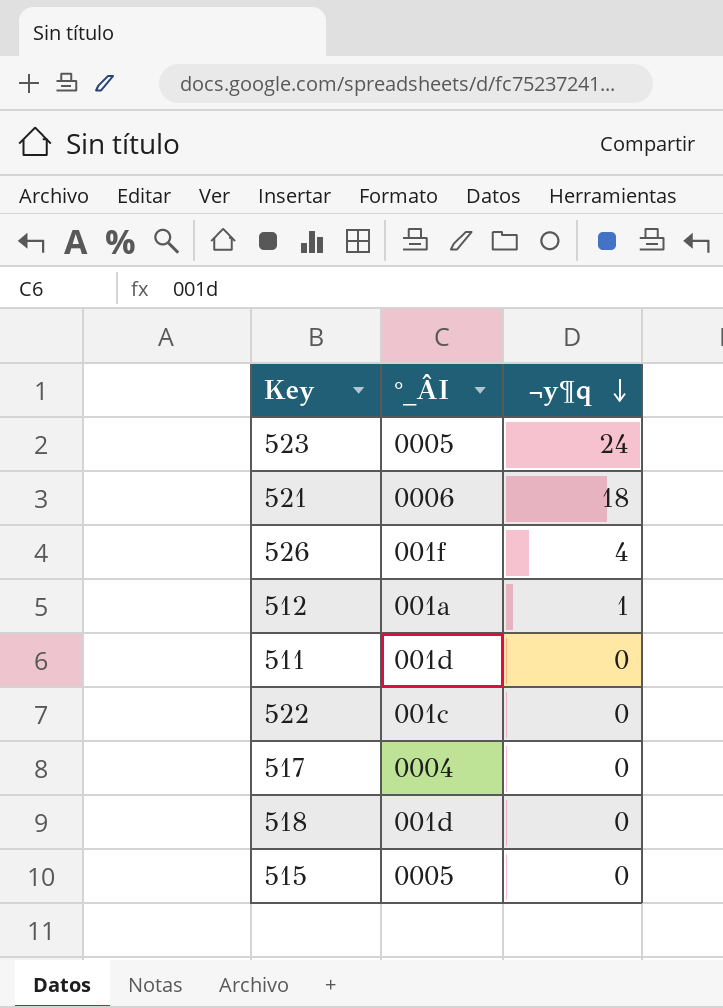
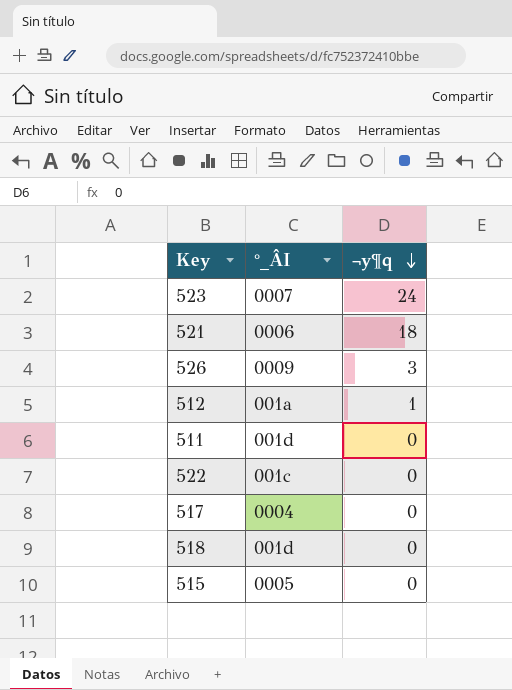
523 | °_ÂI: 0005 -> 0007
526 | °_ÂI: 001f -> 0009
526 | ¬y¶q: 4 -> 3

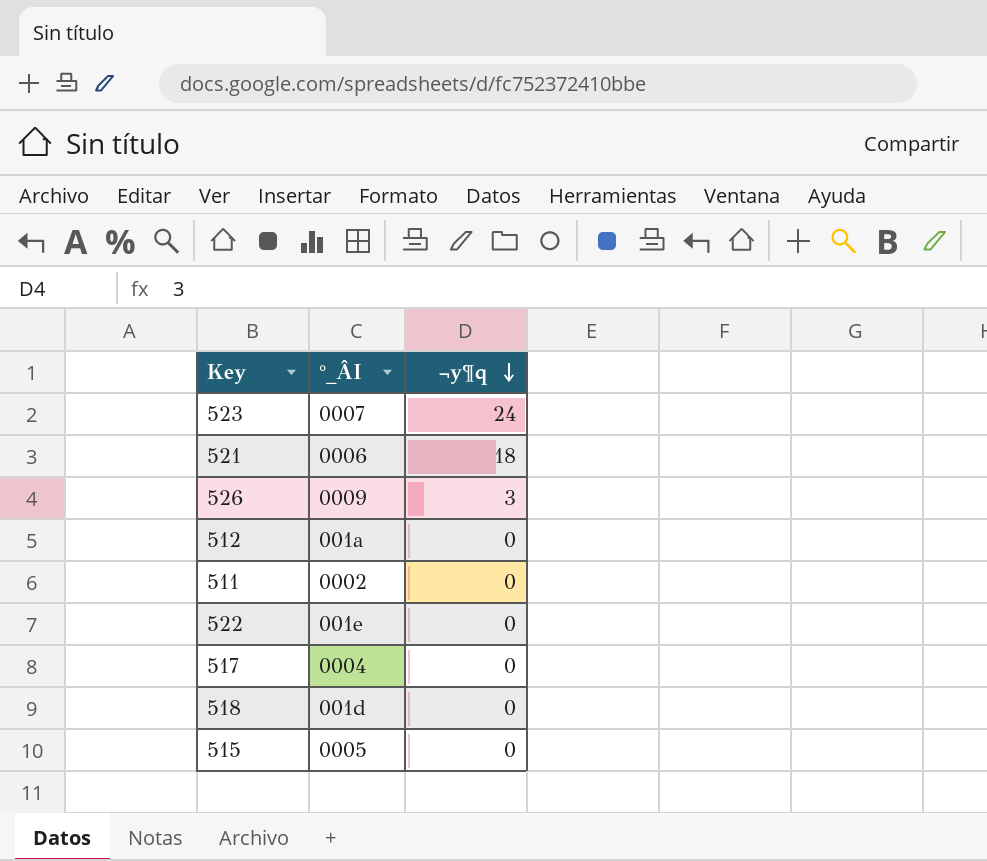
512 | ¬y¶q: 1 -> 0
511 | °_ÂI: 001d -> 0002
522 | °_ÂI: 001c -> 001e

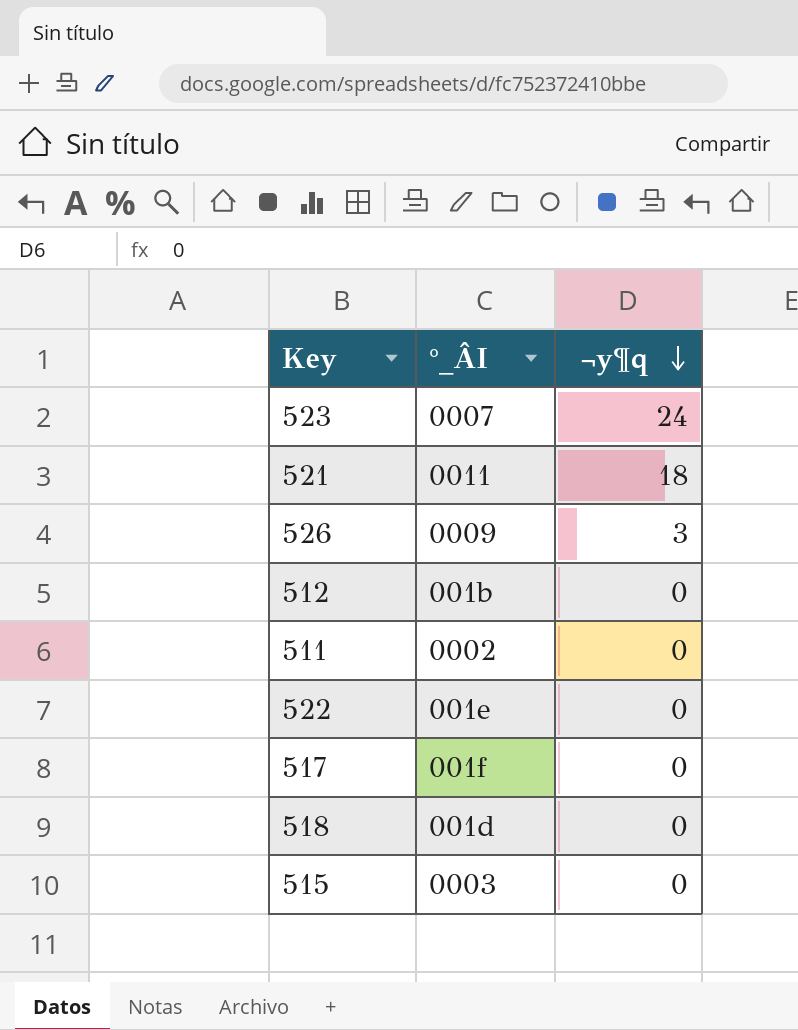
521 | °_ÂI: 0006 -> 0011
512 | °_ÂI: 001a -> 001b
517 | °_ÂI: 0004 -> 001f
515 | °_ÂI: 0005 -> 0003

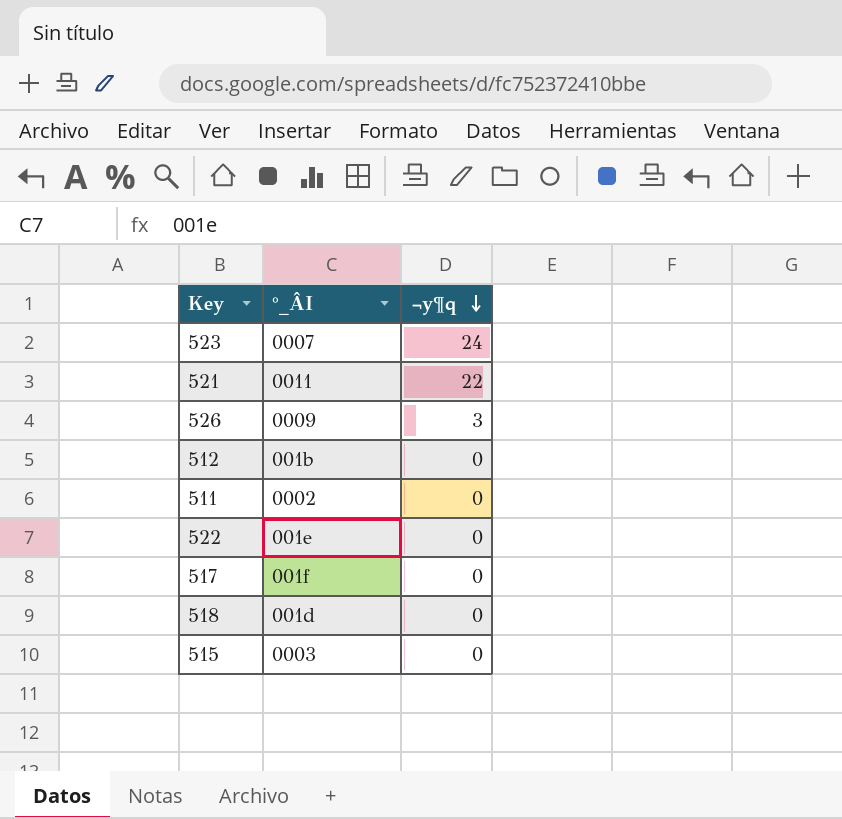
521 | ¬y¶q: 18 -> 22

